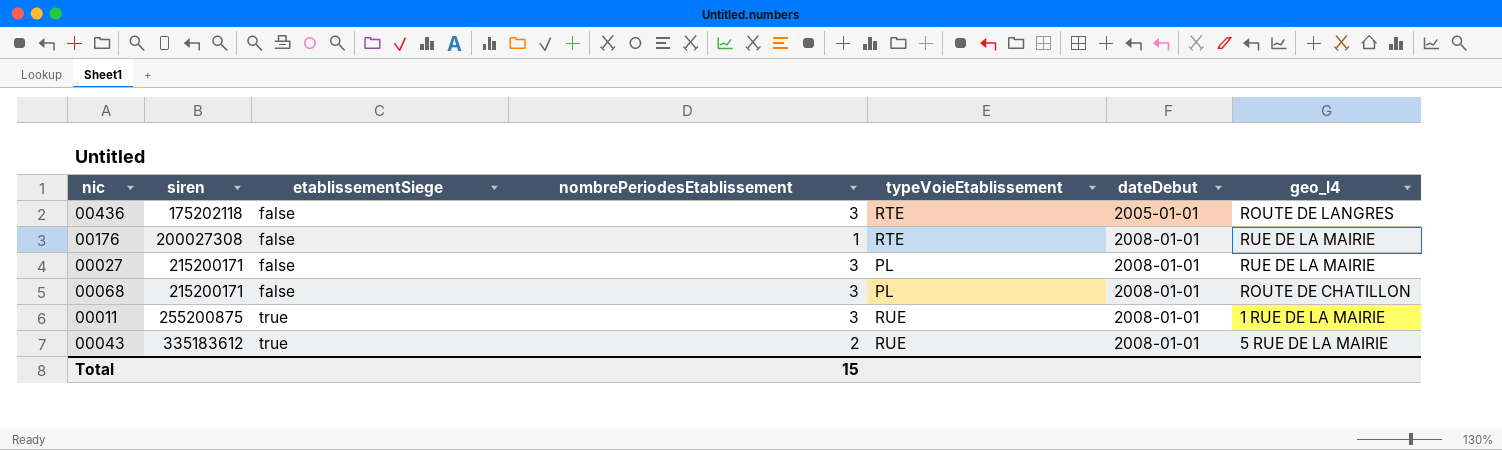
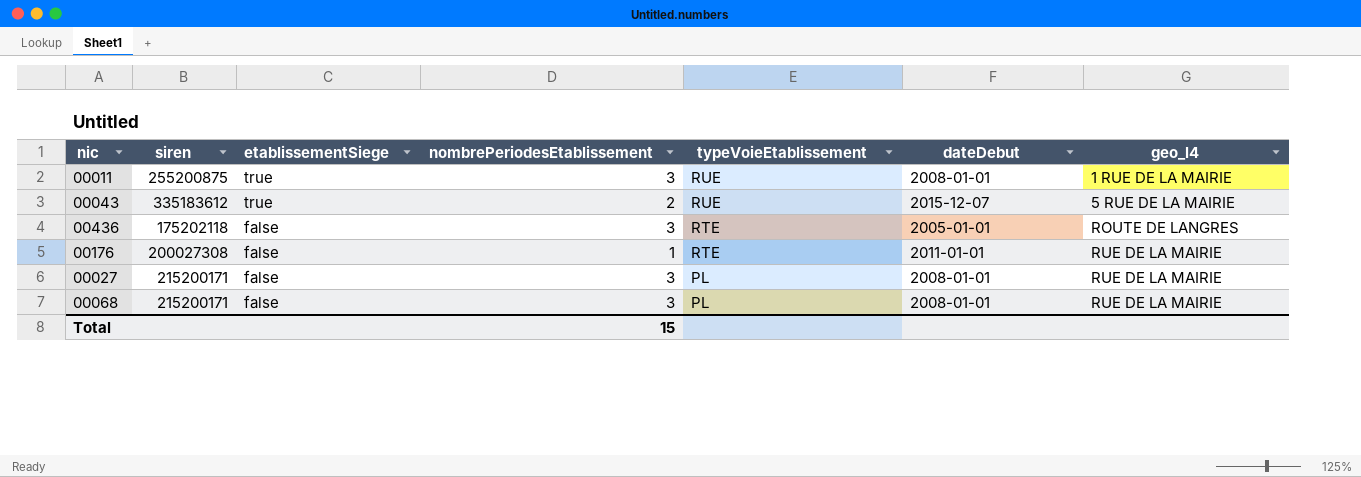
row order: siren ascending -> etablissementSiege descending
00043 | dateDebut: 2008-01-01 -> 2015-12-07
00176 | dateDebut: 2008-01-01 -> 2011-01-01
00068 | geo_l4: ROUTE DE CHATILLON -> RUE DE LA MAIRIE

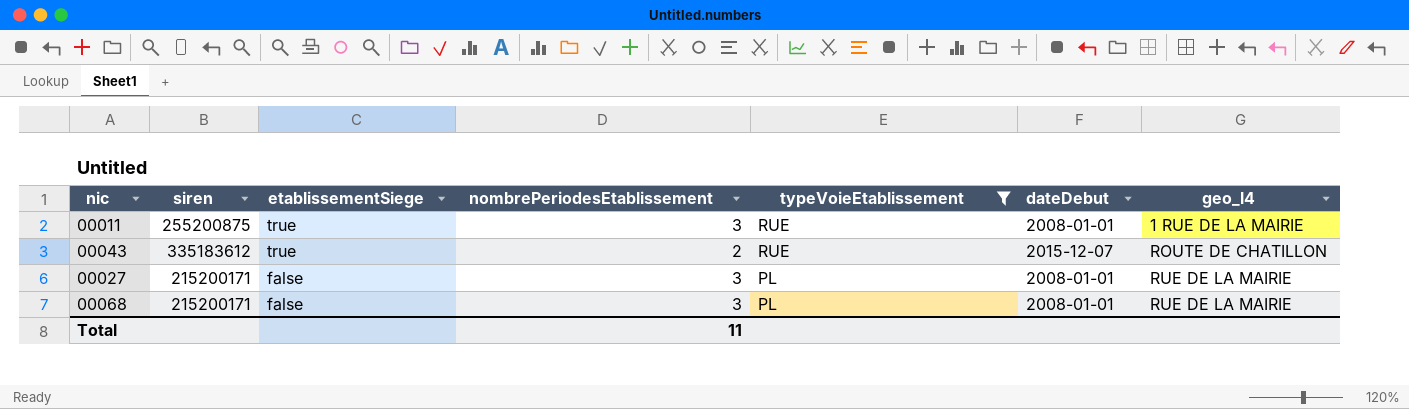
filter: none -> typeVoieEtablissement != RTE
00043 | geo_l4: 5 RUE DE LA MAIRIE -> ROUTE DE CHATILLON
Total | nombrePeriodesEtablissement: 15 -> 11

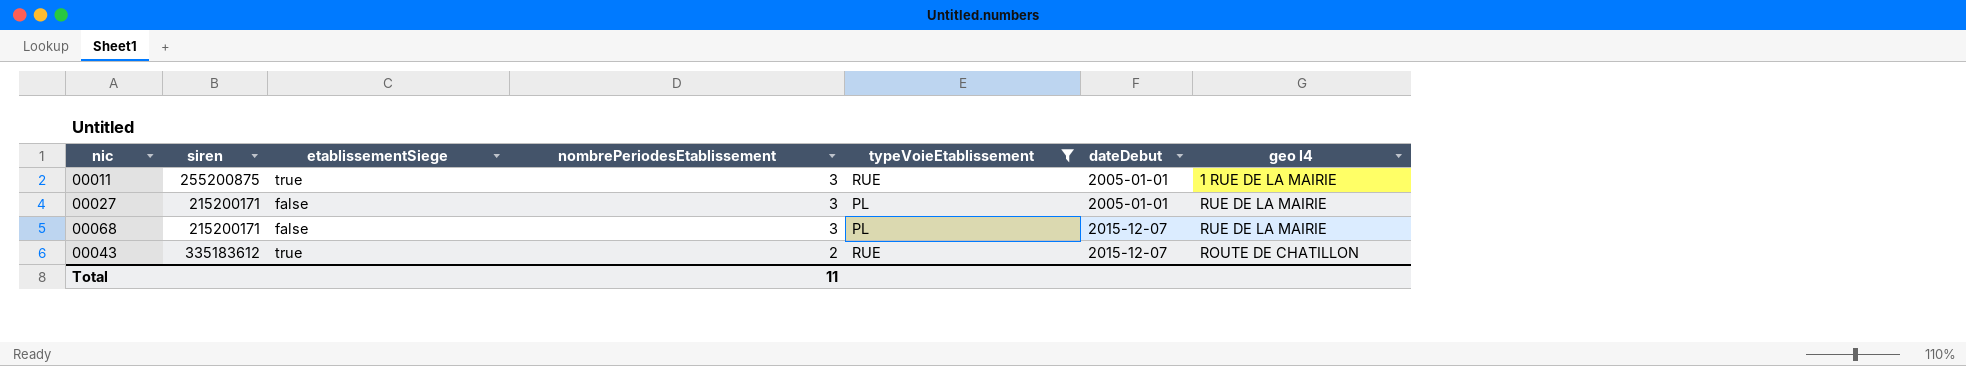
row order: etablissementSiege descending -> nombrePeriodesEtablissement descending
column name: geo_l4 -> geo l4
00011 | dateDebut: 2008-01-01 -> 2005-01-01
00027 | dateDebut: 2008-01-01 -> 2005-01-01
00068 | dateDebut: 2008-01-01 -> 2015-12-07

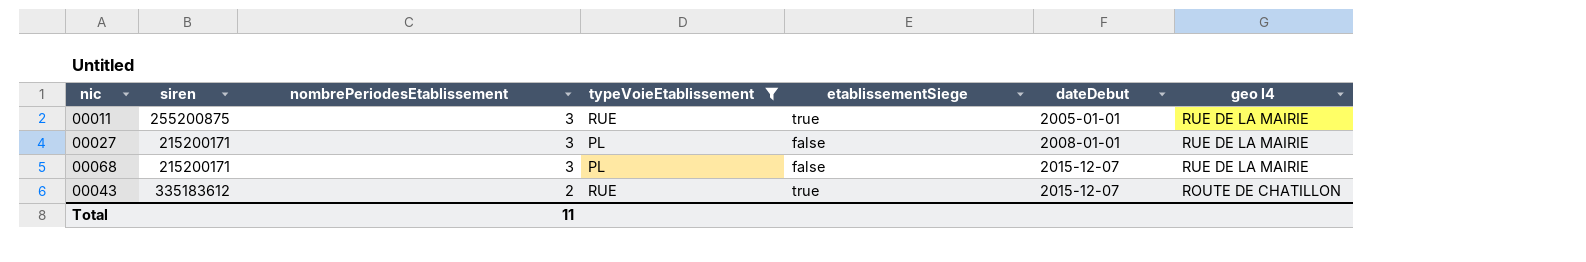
column etablissementSiege | position: 3 -> 5
00011 | geo l4: 1 RUE DE LA MAIRIE -> RUE DE LA MAIRIE
00027 | dateDebut: 2005-01-01 -> 2008-01-01

